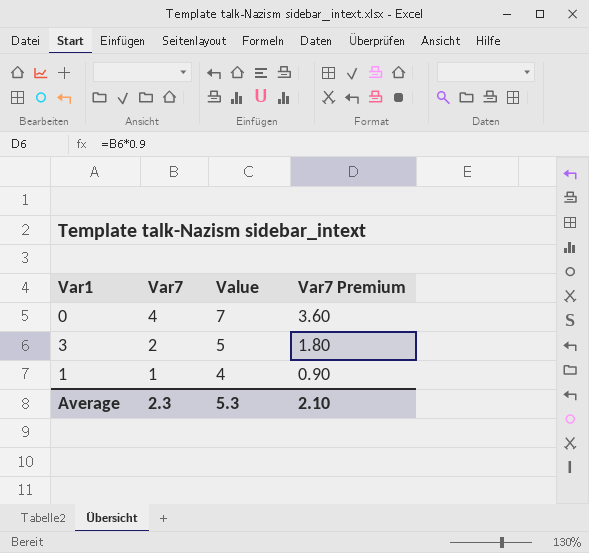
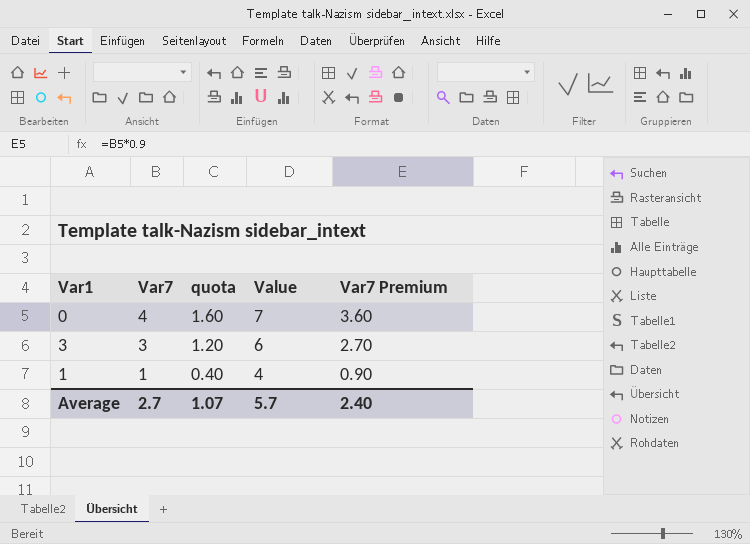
column quota | formula: none -> [Var7] * 0.4
3 | Var7: 2 -> 3
3 | Value: 5 -> 6
3 | Var7 Premium: 1.80 -> 2.70
Average | Var7: 2.3 -> 2.7
Average | Value: 5.3 -> 5.7
Average | Var7 Premium: 2.10 -> 2.40

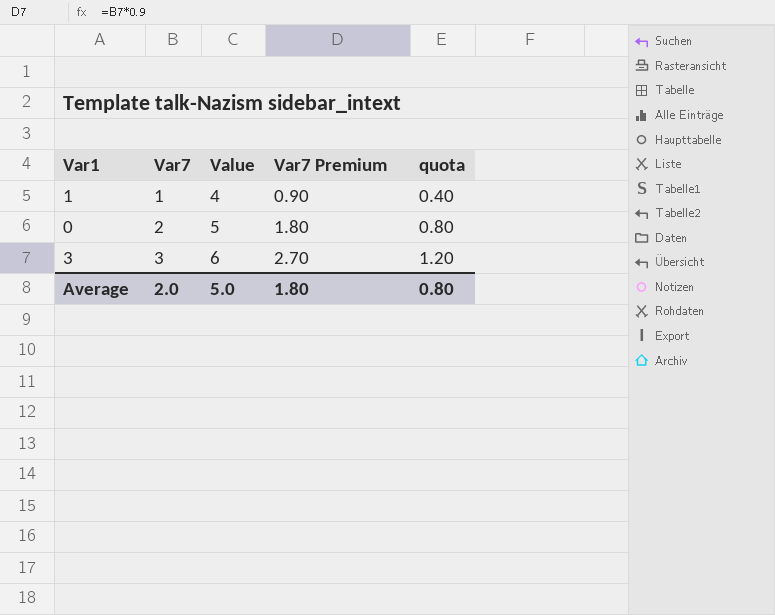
row order: Var7 descending -> Var7 ascending
column quota | position: 3 -> 5
0 | Var7: 4 -> 2
0 | Value: 7 -> 5
0 | Var7 Premium: 3.60 -> 1.80
0 | quota: 1.60 -> 0.80
Average | Var7: 2.7 -> 2.0
Average | Value: 5.7 -> 5.0
Average | Var7 Premium: 2.40 -> 1.80
Average | quota: 1.07 -> 0.80

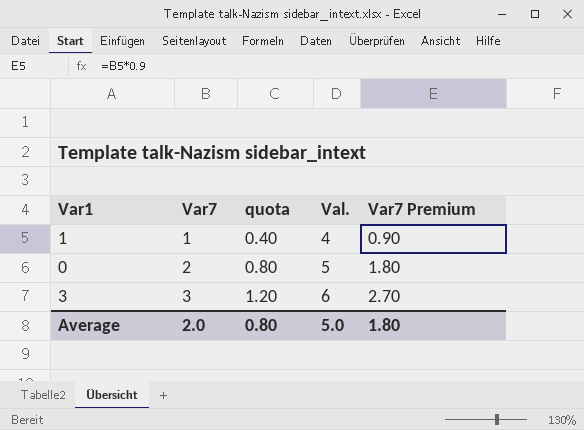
column quota | position: 5 -> 3
column name: Value -> Val.

